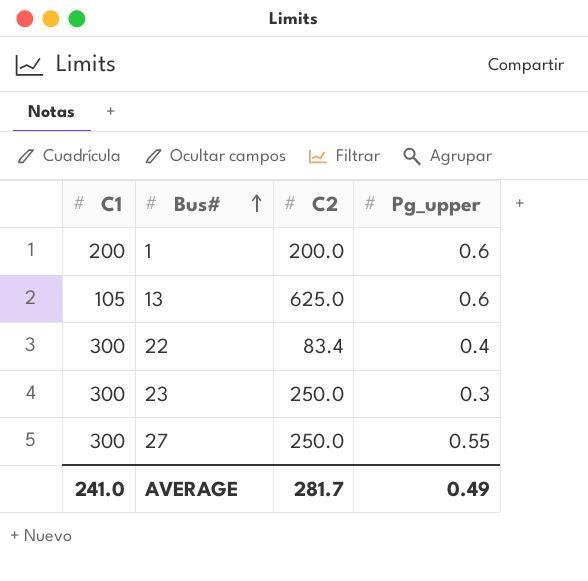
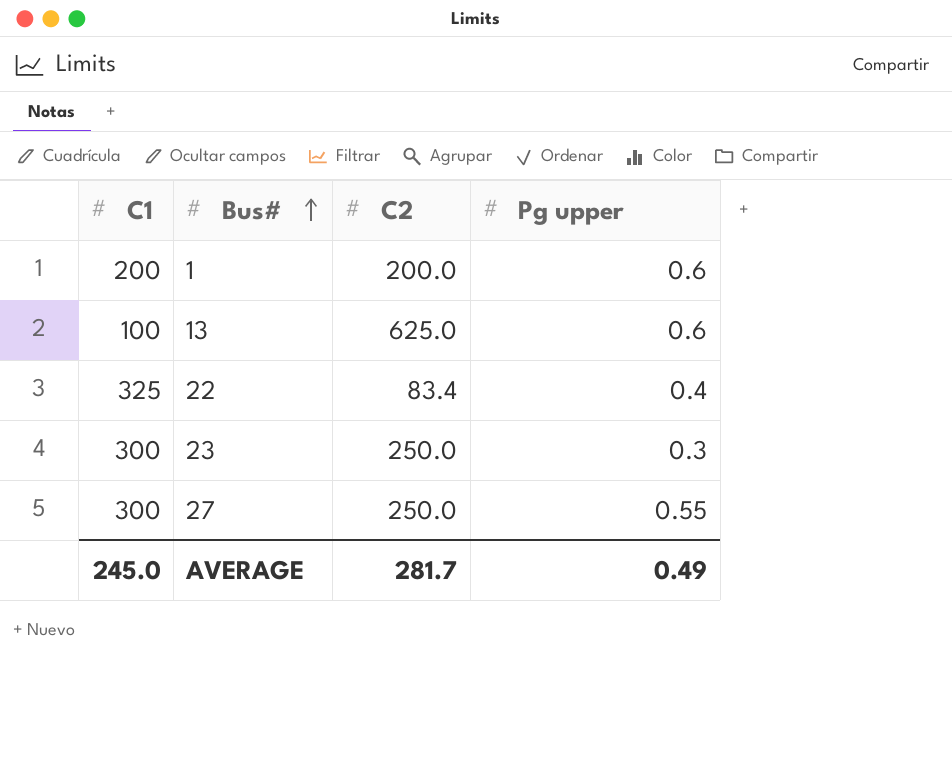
column name: Pg_upper -> Pg upper
13 | C1: 105 -> 100
22 | C1: 300 -> 325
AVERAGE | C1: 241.0 -> 245.0

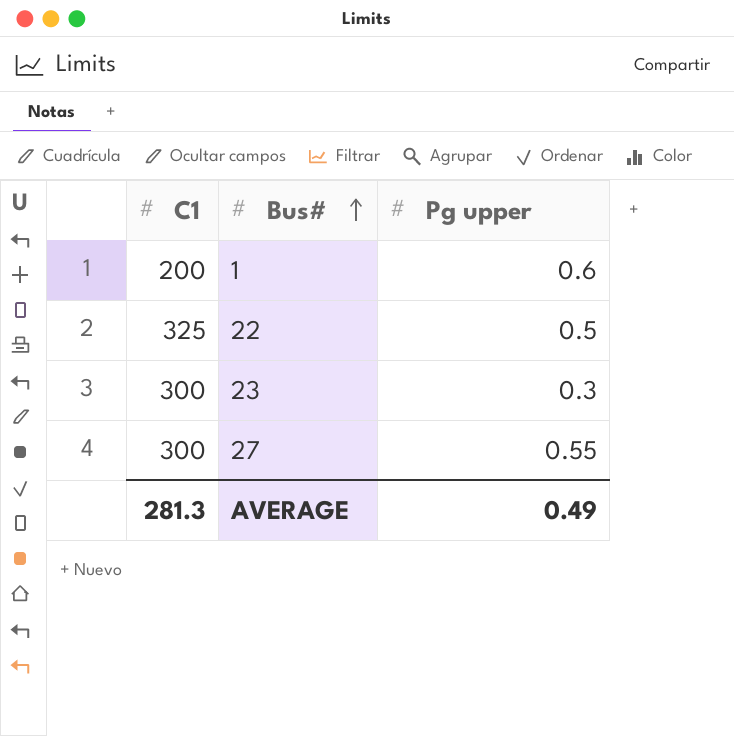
column C2 | position: 3 -> none
row 13: 100 | 625.0 | 0.6 -> none
22 | Pg upper: 0.4 -> 0.5
AVERAGE | C1: 245.0 -> 281.3

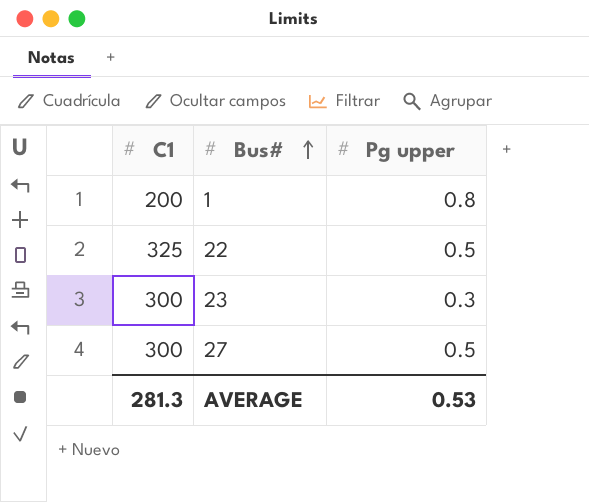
1 | Pg upper: 0.6 -> 0.8
27 | Pg upper: 0.55 -> 0.5
AVERAGE | Pg upper: 0.49 -> 0.53

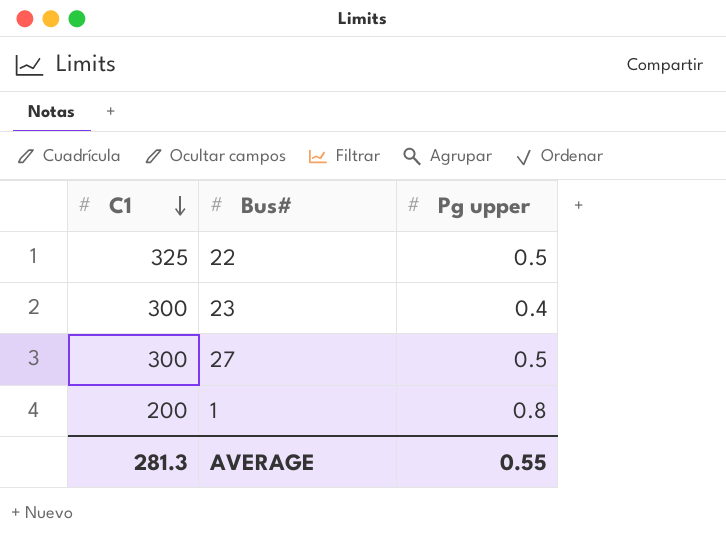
row order: Bus# ascending -> C1 descending
23 | Pg upper: 0.3 -> 0.4
AVERAGE | Pg upper: 0.53 -> 0.55

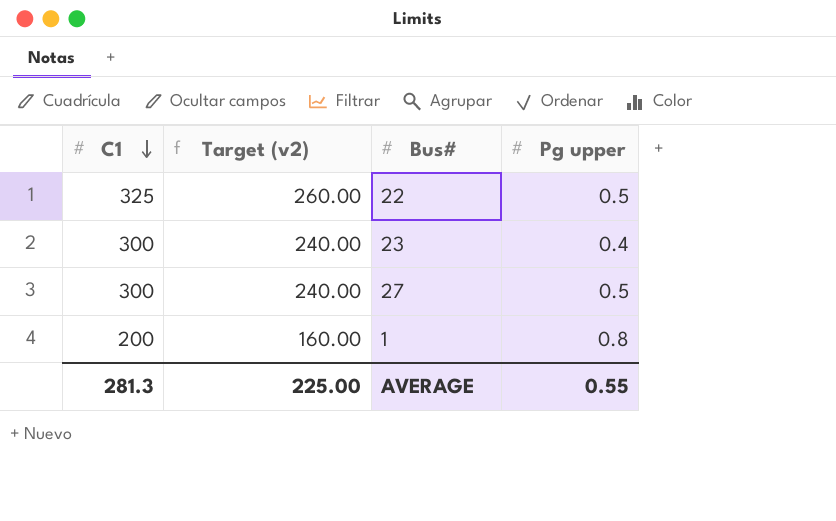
column Target (v2) | formula: none -> [C1] * 0.8

